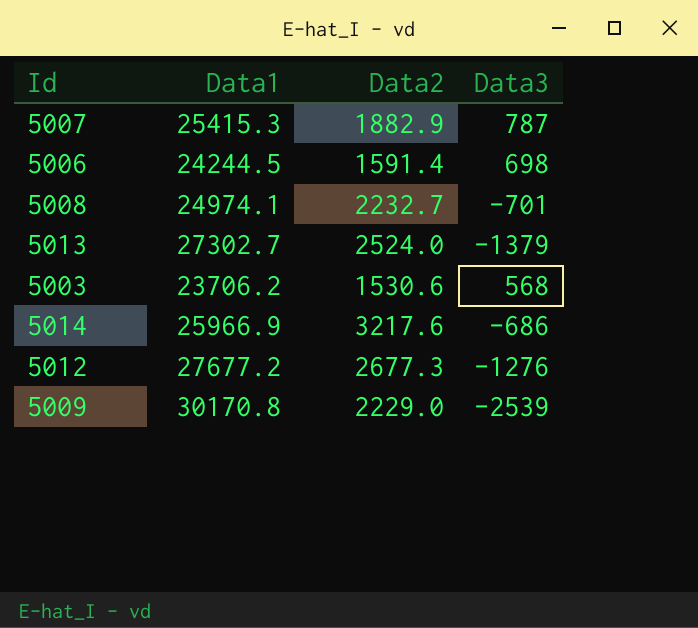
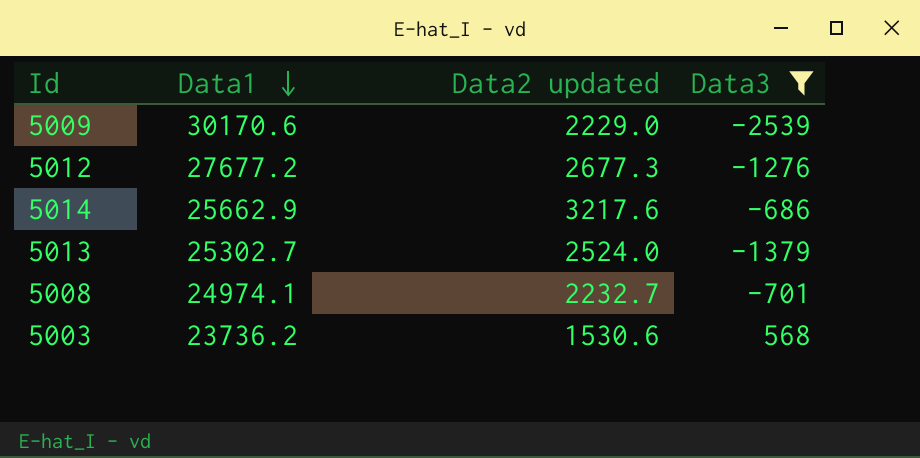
filter: none -> Data3 <= 568
row order: none -> Data1 descending
column name: Data2 -> Data2 updated
5009 | Data1: 30170.8 -> 30170.6
5014 | Data1: 25966.9 -> 25662.9
5013 | Data1: 27302.7 -> 25302.7
5003 | Data1: 23706.2 -> 23736.2

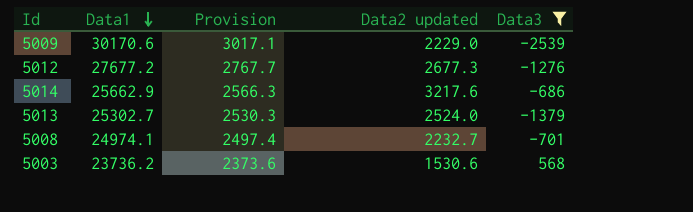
column Provision | formula: none -> [Data1] * 0.1

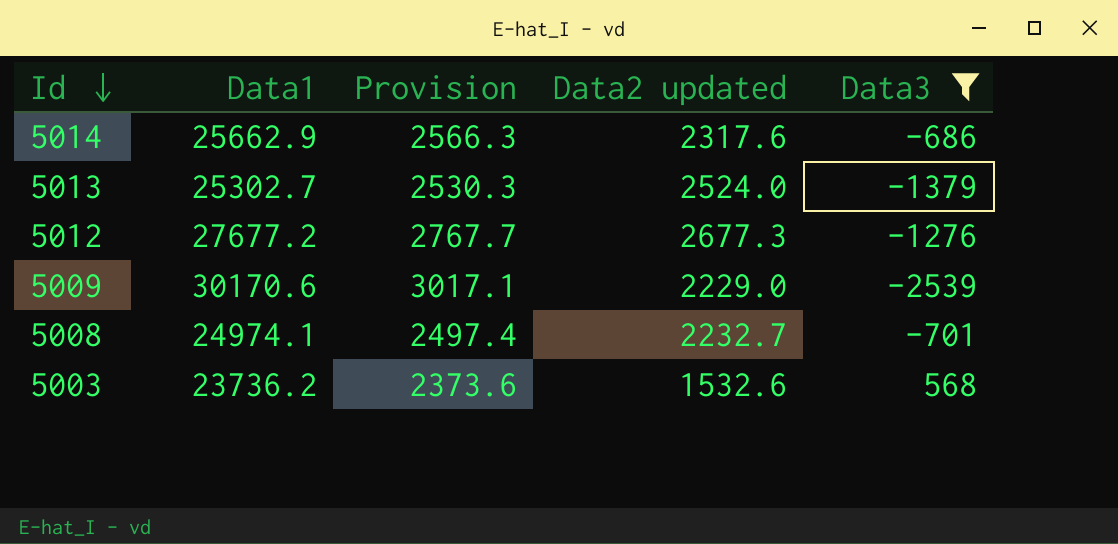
row order: Data1 descending -> Id descending
5014 | Data2 updated: 3217.6 -> 2317.6
5003 | Data2 updated: 1530.6 -> 1532.6

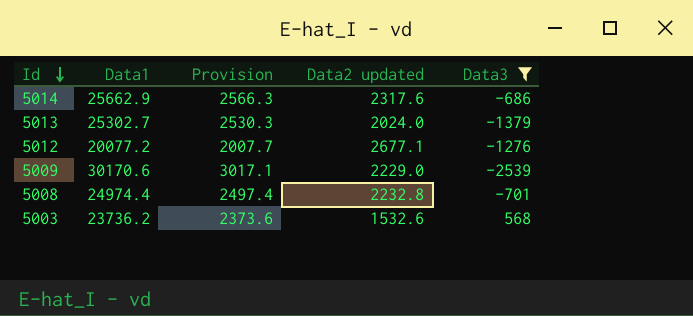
5013 | Data2 updated: 2524.0 -> 2024.0
5012 | Data1: 27677.2 -> 20077.2
5012 | Provision: 2767.7 -> 2007.7
5012 | Data2 updated: 2677.3 -> 2677.1
5008 | Data1: 24974.1 -> 24974.4
5008 | Data2 updated: 2232.7 -> 2232.8

